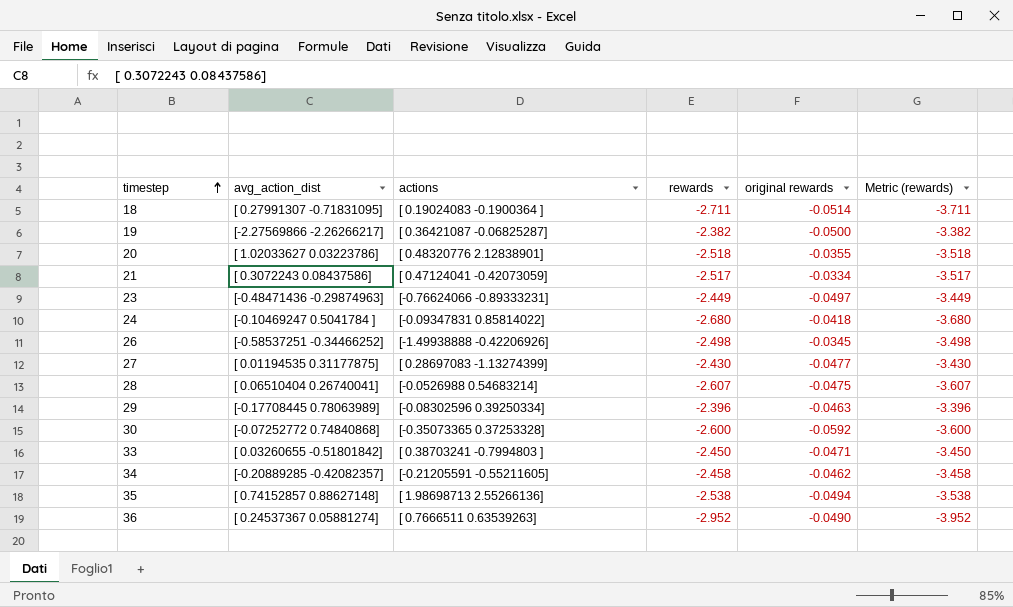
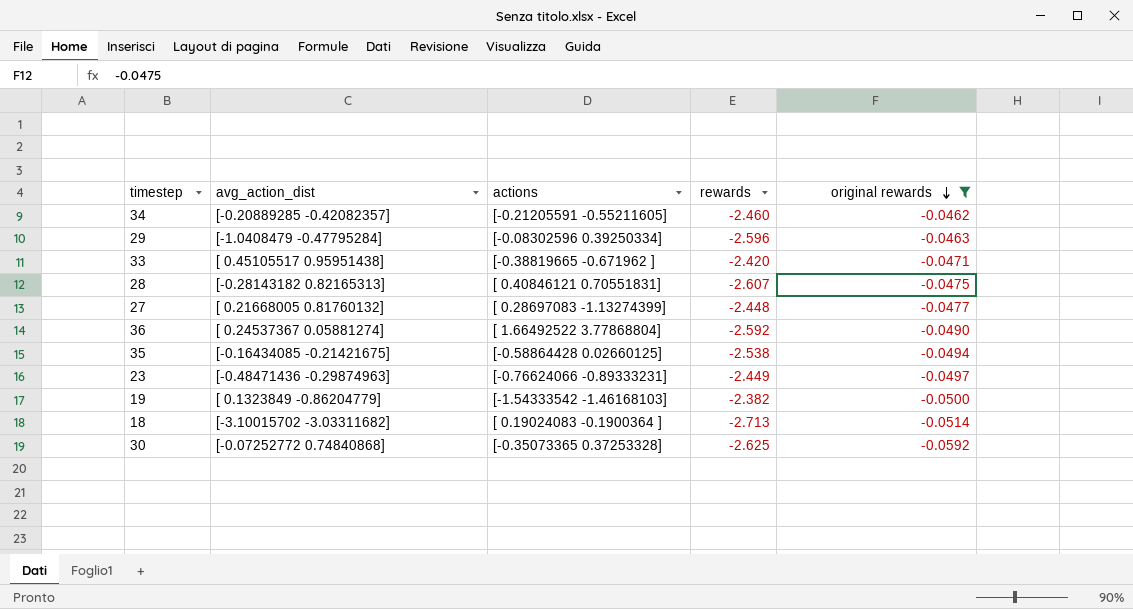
filter: none -> original rewards <= -0.0462
row order: timestep ascending -> original rewards descending
column Metric (rewards) | formula: [rewards] - 1 -> none
34 | rewards: -2.458 -> -2.460
29 | avg_action_dist: [-0.17708445 0.78063989] -> [-1.0408479 -0.47795284]
29 | rewards: -2.396 -> -2.596
33 | avg_action_dist: [ 0.03260655 -0.51801842] -> [ 0.45105517 0.95951438]
33 | actions: [ 0.38703241 -0.7994803 ] -> [-0.38819665 -0.671962 ]
33 | rewards: -2.450 -> -2.420
28 | avg_action_dist: [ 0.06510404 0.26740041] -> [-0.28143182 0.82165313]
28 | actions: [-0.0526988 0.54683214] -> [ 0.40846121 0.70551831]
27 | avg_action_dist: [ 0.01194535 0.31177875] -> [ 0.21668005 0.81760132]
27 | rewards: -2.430 -> -2.448
36 | actions: [ 0.7666511 0.63539263] -> [ 1.66492522 3.77868804]
36 | rewards: -2.952 -> -2.592
35 | avg_action_dist: [ 0.74152857 0.88627148] -> [-0.16434085 -0.21421675]
35 | actions: [ 1.98698713 2.55266136] -> [-0.58864428 0.02660125]
19 | avg_action_dist: [-2.27569866 -2.26266217] -> [ 0.1323849 -0.86204779]
19 | actions: [ 0.36421087 -0.06825287] -> [-1.54333542 -1.46168103]
18 | avg_action_dist: [ 0.27991307 -0.71831095] -> [-3.10015702 -3.03311682]
18 | rewards: -2.711 -> -2.713
30 | rewards: -2.600 -> -2.625

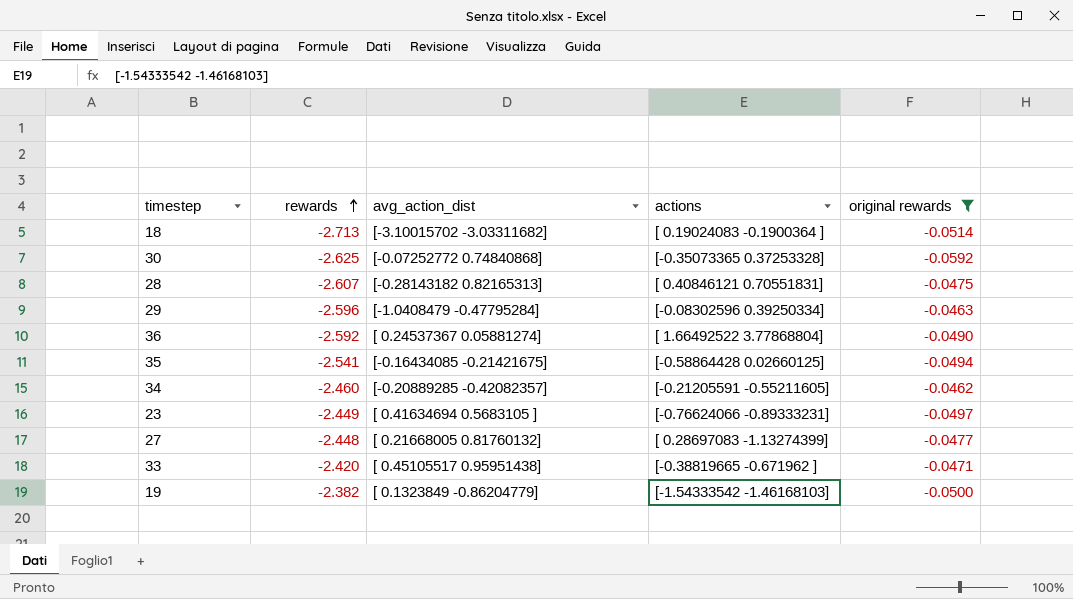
row order: original rewards descending -> rewards ascending
column rewards | position: 4 -> 2
35 | rewards: -2.538 -> -2.541
23 | avg_action_dist: [-0.48471436 -0.29874963] -> [ 0.41634694 0.5683105 ]

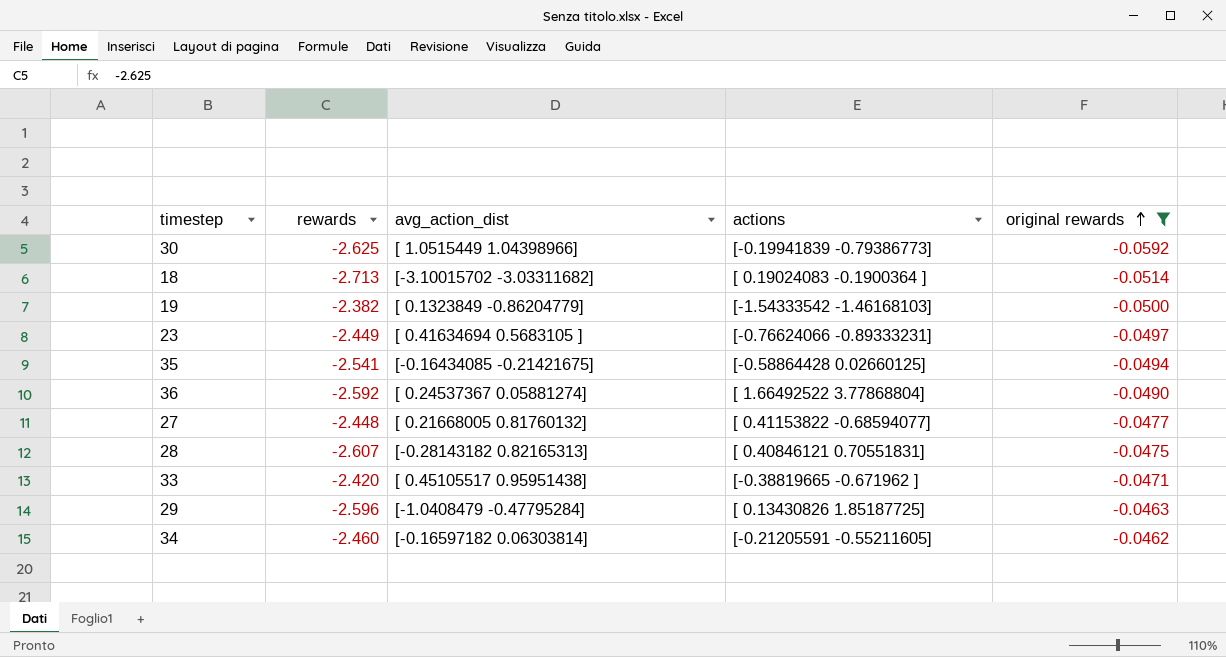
row order: rewards ascending -> original rewards ascending
30 | avg_action_dist: [-0.07252772 0.74840868] -> [ 1.0515449 1.04398966]
30 | actions: [-0.35073365 0.37253328] -> [-0.19941839 -0.79386773]
27 | actions: [ 0.28697083 -1.13274399] -> [ 0.41153822 -0.68594077]
29 | actions: [-0.08302596 0.39250334] -> [ 0.13430826 1.85187725]
34 | avg_action_dist: [-0.20889285 -0.42082357] -> [-0.16597182 0.06303814]

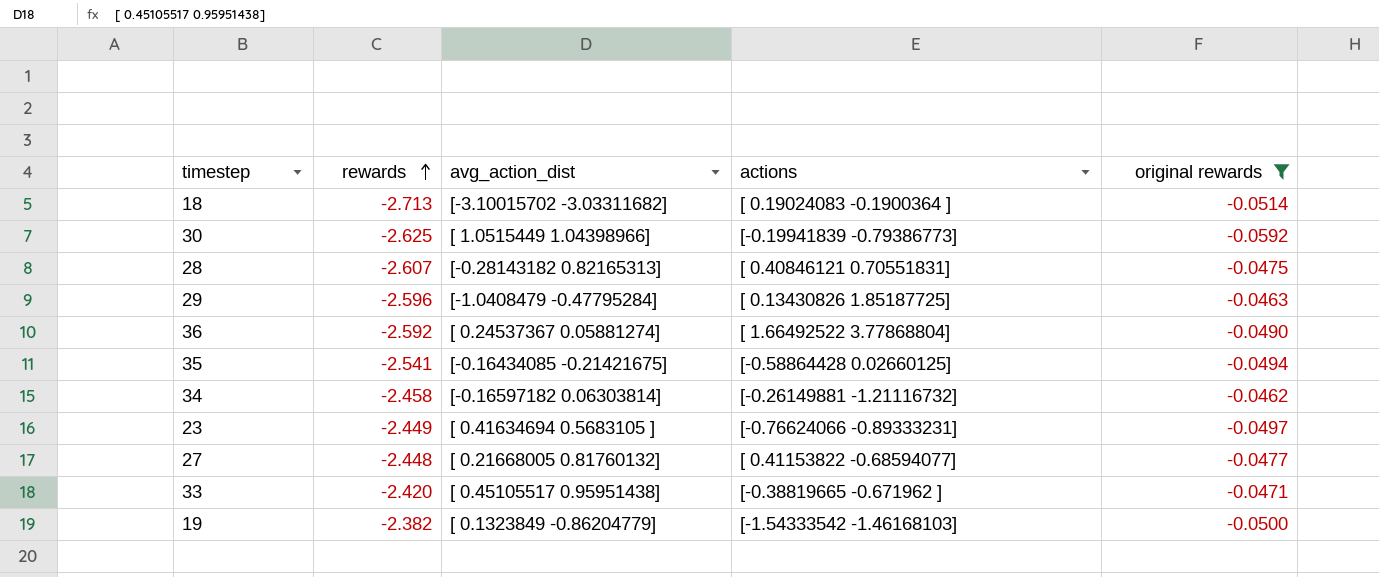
row order: original rewards ascending -> rewards ascending
34 | rewards: -2.460 -> -2.458
34 | actions: [-0.21205591 -0.55211605] -> [-0.26149881 -1.21116732]

